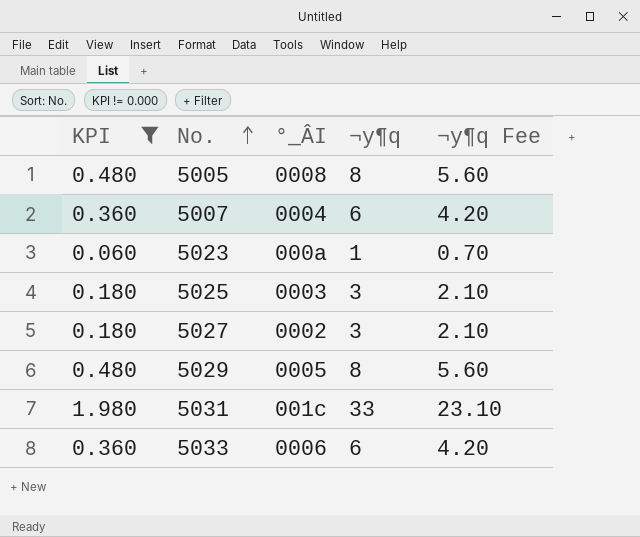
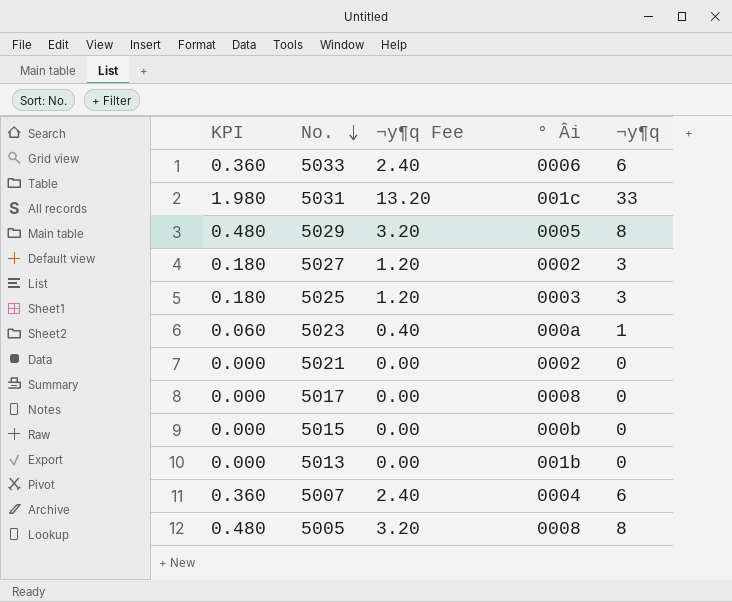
filter: KPI != 0.000 -> none
row order: No. ascending -> No. descending
column ¬y¶q Fee | formula: [¬y¶q] * 0.7 -> [¬y¶q] * 0.4
column ¬y¶q Fee | position: 5 -> 3
column name: °_ÂI -> ° Âi

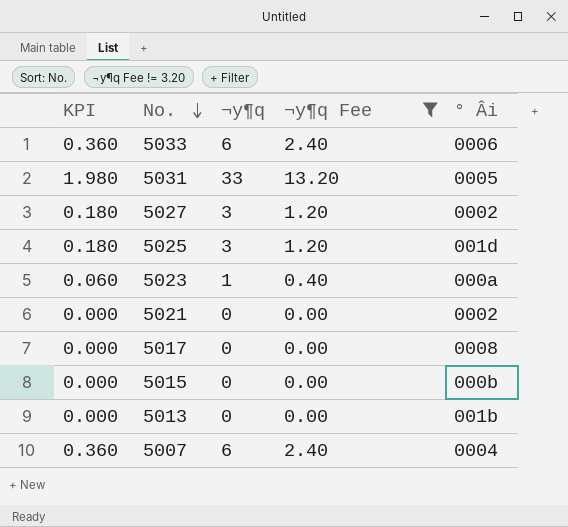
filter: none -> ¬y¶q Fee != 3.20
column ¬y¶q | position: 5 -> 3
5031 | ° Âi: 001c -> 0005
5025 | ° Âi: 0003 -> 001d

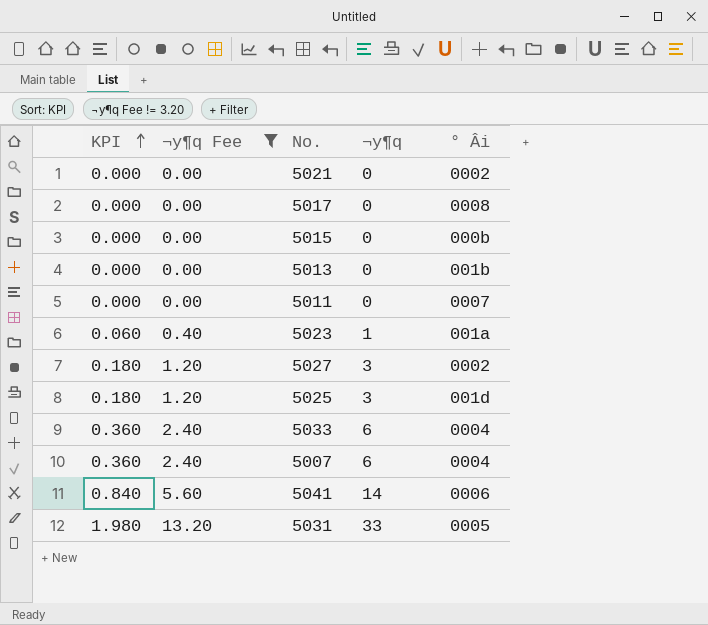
row order: No. descending -> KPI ascending
column ¬y¶q Fee | position: 4 -> 2
row 5011: none -> 0.000 | 0.00 | 0 | 0007
5023 | ° Âi: 000a -> 001a
5033 | ° Âi: 0006 -> 0004
row 5041: none -> 0.840 | 5.60 | 14 | 0006

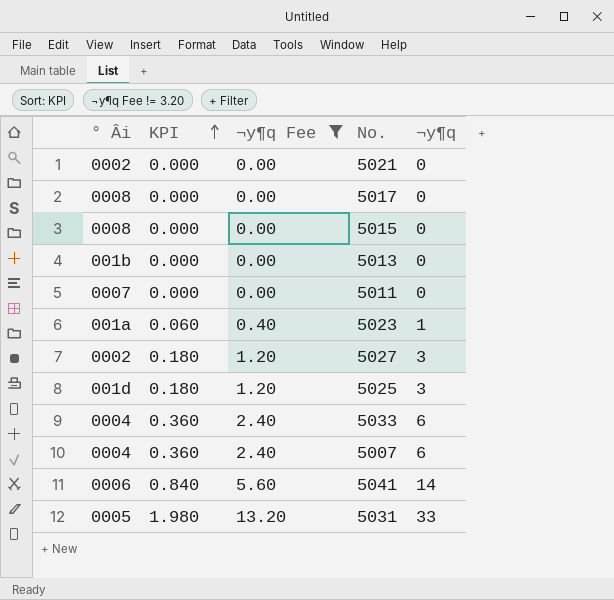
column ° Âi | position: 5 -> 1
5015 | ° Âi: 000b -> 0008

